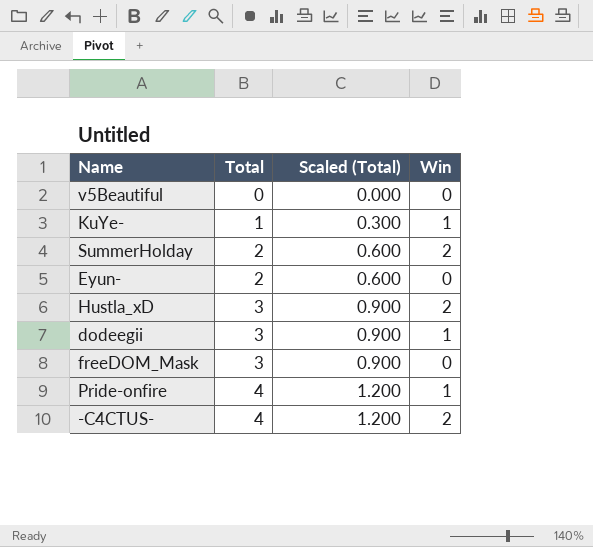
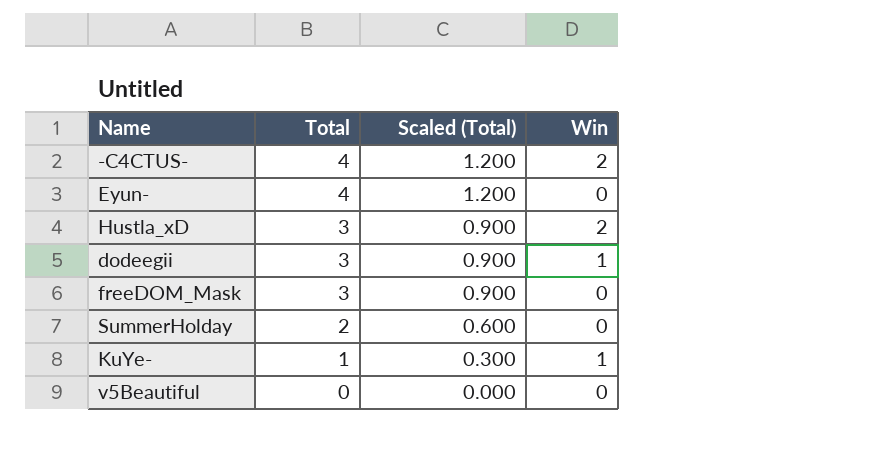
row order: Total ascending -> Total descending
row Pride-onfire: 4 | 1.200 | 1 -> none
Eyun- | Total: 2 -> 4
Eyun- | Scaled (Total): 0.600 -> 1.200
SummerHolday | Win: 2 -> 0

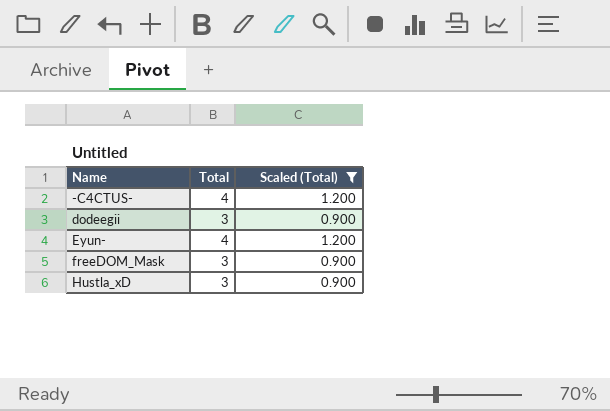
filter: none -> Scaled (Total) >= 0.900
row order: Total descending -> Name ascending
column Win | position: 4 -> none

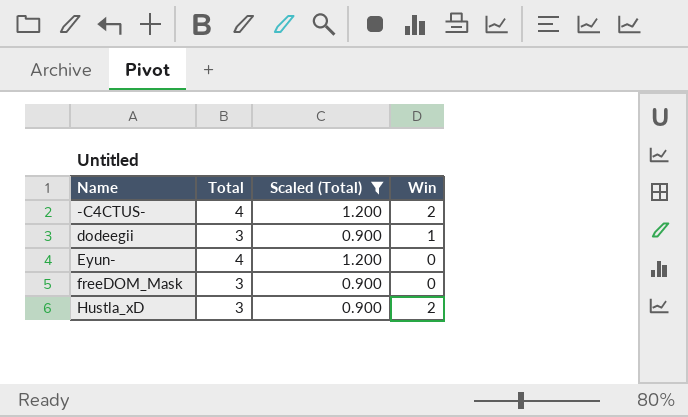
column Win | position: none -> 4

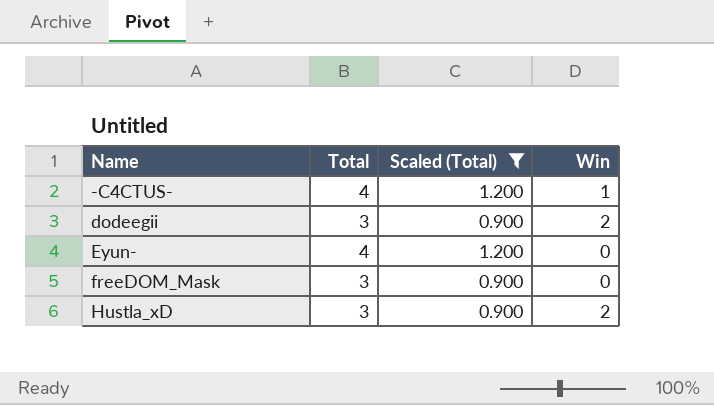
-C4CTUS- | Win: 2 -> 1
dodeegii | Win: 1 -> 2

